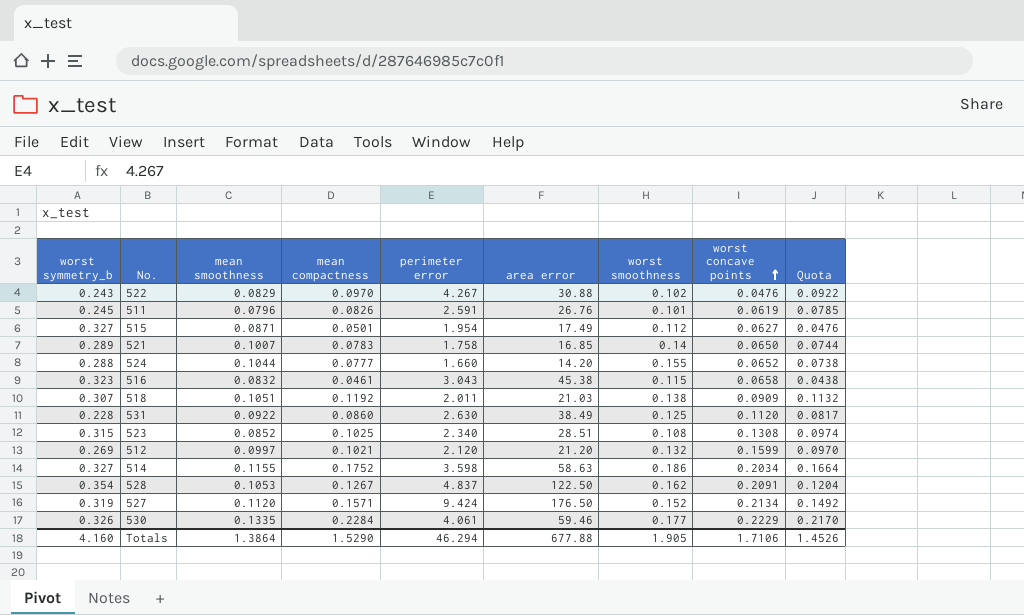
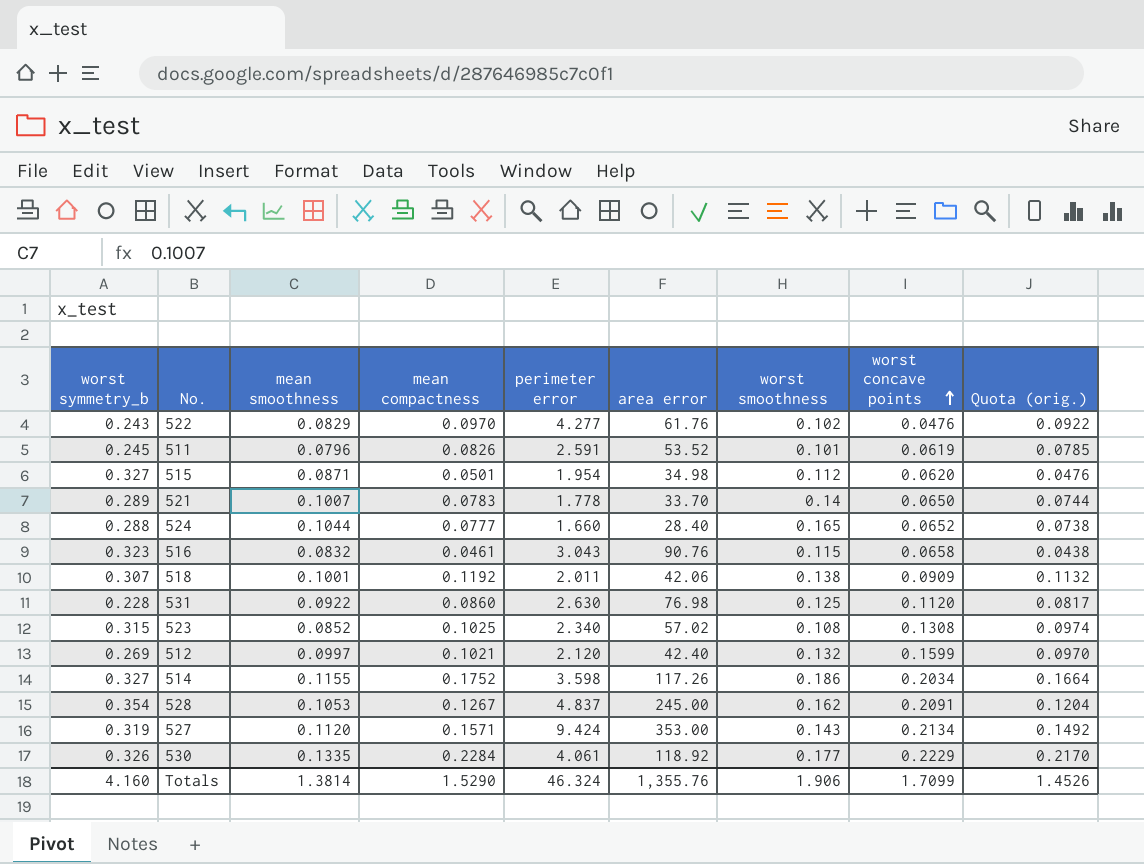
column name: Quota -> Quota (orig.)
522 | perimeter error: 4.267 -> 4.277
522 | area error: 30.88 -> 61.76
511 | area error: 26.76 -> 53.52
515 | area error: 17.49 -> 34.98
515 | worst concave points: 0.0627 -> 0.0620
521 | perimeter error: 1.758 -> 1.778
521 | area error: 16.85 -> 33.70
524 | area error: 14.20 -> 28.40
524 | worst smoothness: 0.155 -> 0.165
516 | area error: 45.38 -> 90.76
518 | mean smoothness: 0.1051 -> 0.1001
518 | area error: 21.03 -> 42.06
531 | area error: 38.49 -> 76.98
523 | area error: 28.51 -> 57.02
512 | area error: 21.20 -> 42.40
514 | area error: 58.63 -> 117.26
528 | area error: 122.50 -> 245.00
527 | area error: 176.50 -> 353.00
527 | worst smoothness: 0.152 -> 0.143
530 | area error: 59.46 -> 118.92
Totals | mean smoothness: 1.3864 -> 1.3814
Totals | perimeter error: 46.294 -> 46.324
Totals | area error: 677.88 -> 1,355.76
Totals | worst smoothness: 1.905 -> 1.906
Totals | worst concave points: 1.7106 -> 1.7099

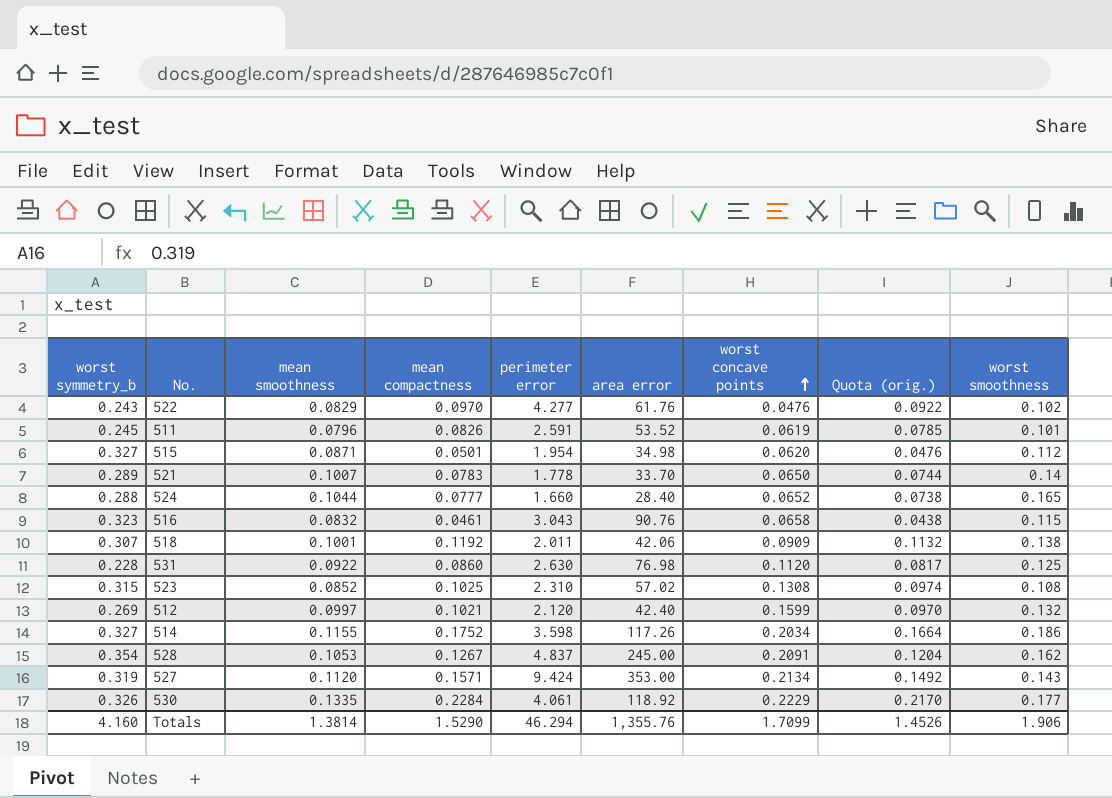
column worst smoothness | position: 7 -> 9
523 | perimeter error: 2.340 -> 2.310
Totals | perimeter error: 46.324 -> 46.294

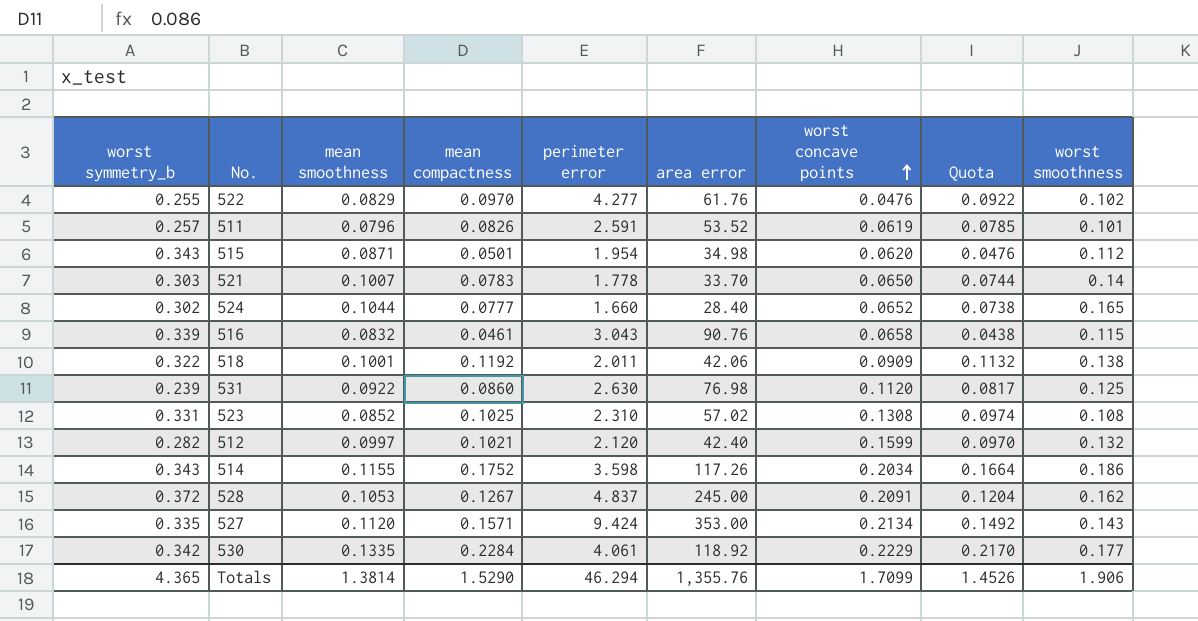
column name: Quota (orig.) -> Quota
522 | worst symmetry_b: 0.243 -> 0.255
511 | worst symmetry_b: 0.245 -> 0.257
515 | worst symmetry_b: 0.327 -> 0.343
521 | worst symmetry_b: 0.289 -> 0.303
524 | worst symmetry_b: 0.288 -> 0.302
516 | worst symmetry_b: 0.323 -> 0.339
518 | worst symmetry_b: 0.307 -> 0.322
531 | worst symmetry_b: 0.228 -> 0.239
523 | worst symmetry_b: 0.315 -> 0.331
512 | worst symmetry_b: 0.269 -> 0.282
514 | worst symmetry_b: 0.327 -> 0.343
528 | worst symmetry_b: 0.354 -> 0.372
527 | worst symmetry_b: 0.319 -> 0.335
530 | worst symmetry_b: 0.326 -> 0.342
Totals | worst symmetry_b: 4.160 -> 4.365

